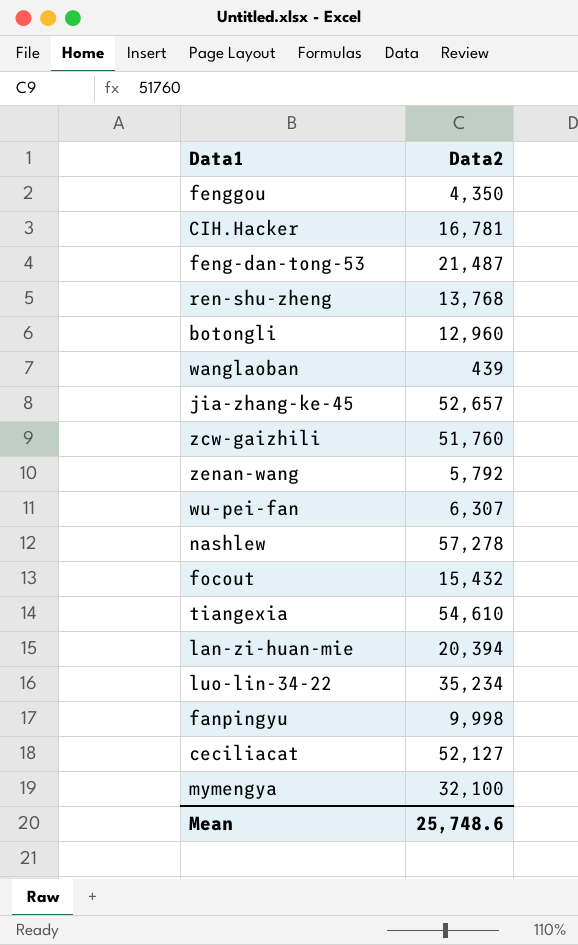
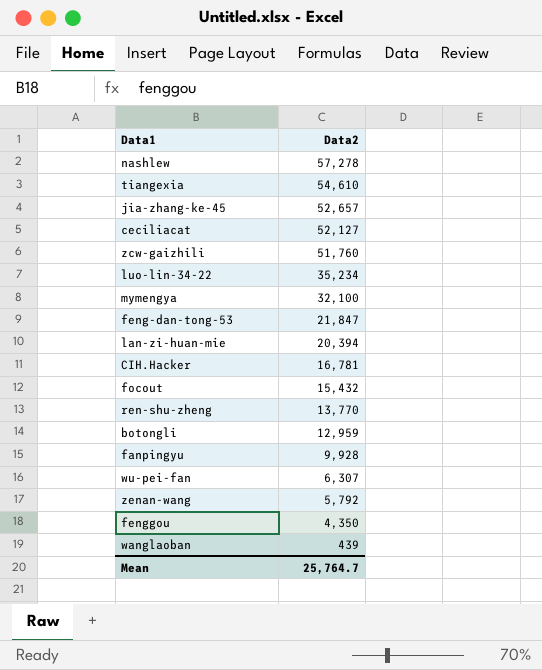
row order: none -> Data2 descending
feng-dan-tong-53 | Data2: 21,487 -> 21,847
ren-shu-zheng | Data2: 13,768 -> 13,770
botongli | Data2: 12,960 -> 12,959
fanpingyu | Data2: 9,998 -> 9,928
Mean | Data2: 25,748.6 -> 25,764.7

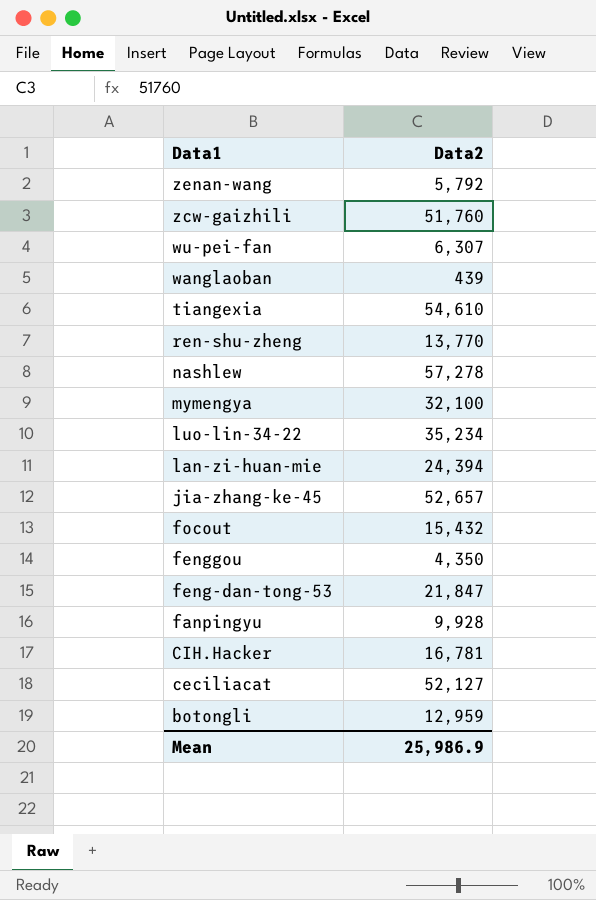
row order: Data2 descending -> Data1 descending
lan-zi-huan-mie | Data2: 20,394 -> 24,394
Mean | Data2: 25,764.7 -> 25,986.9

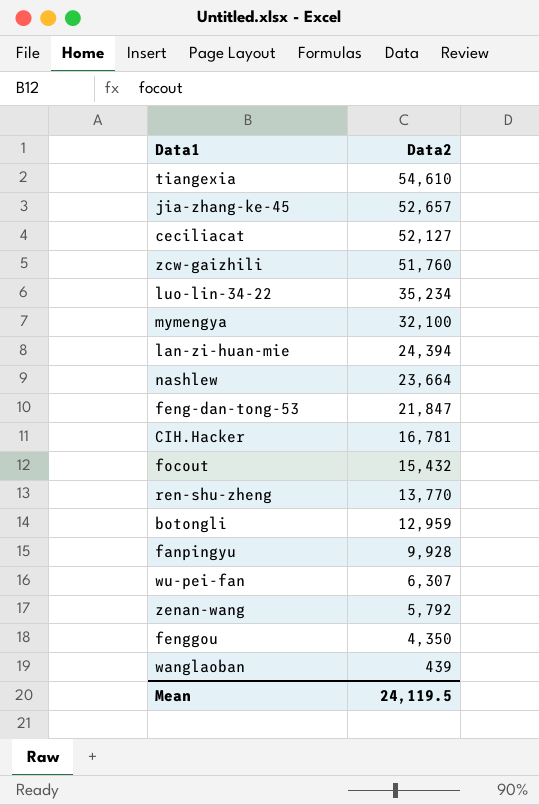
row order: Data1 descending -> Data2 descending
nashlew | Data2: 57,278 -> 23,664
Mean | Data2: 25,986.9 -> 24,119.5

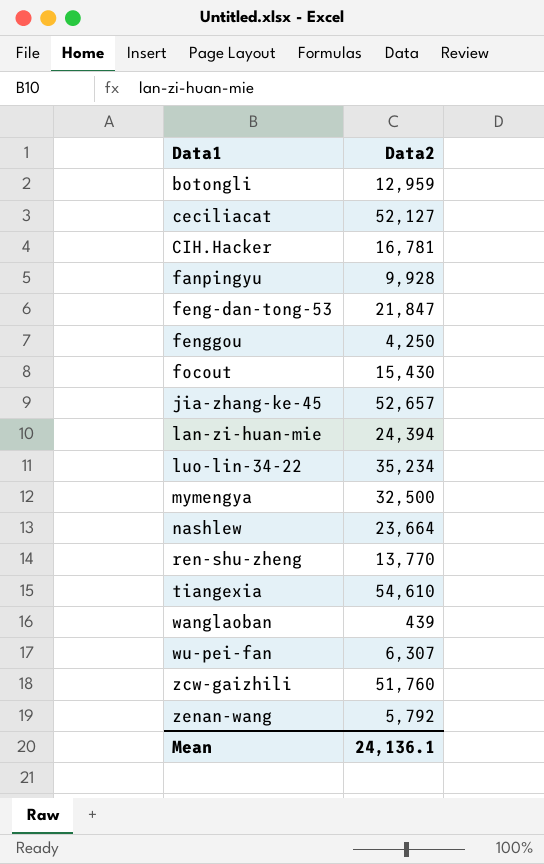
row order: Data2 descending -> Data1 ascending
fenggou | Data2: 4,350 -> 4,250
focout | Data2: 15,432 -> 15,430
mymengya | Data2: 32,100 -> 32,500
Mean | Data2: 24,119.5 -> 24,136.1

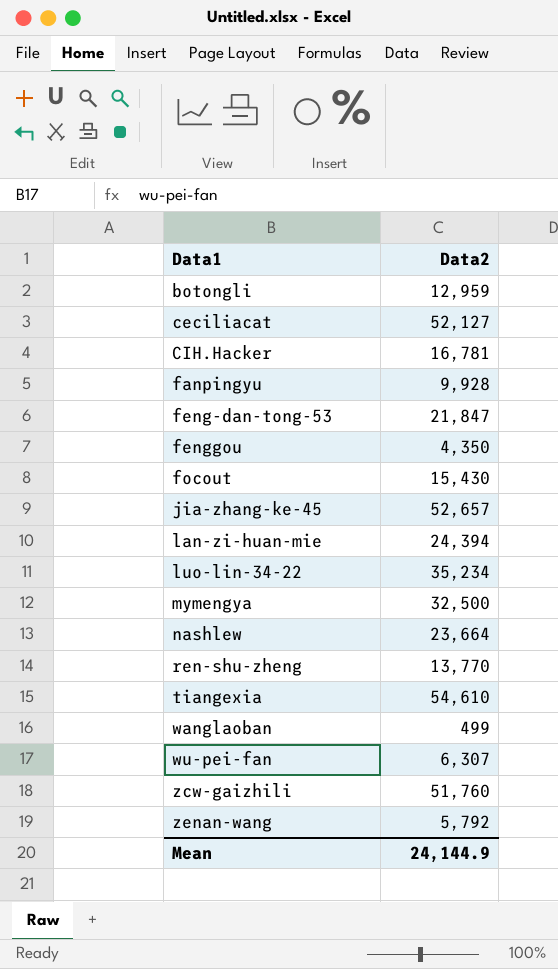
fenggou | Data2: 4,250 -> 4,350
wanglaoban | Data2: 439 -> 499
Mean | Data2: 24,136.1 -> 24,144.9

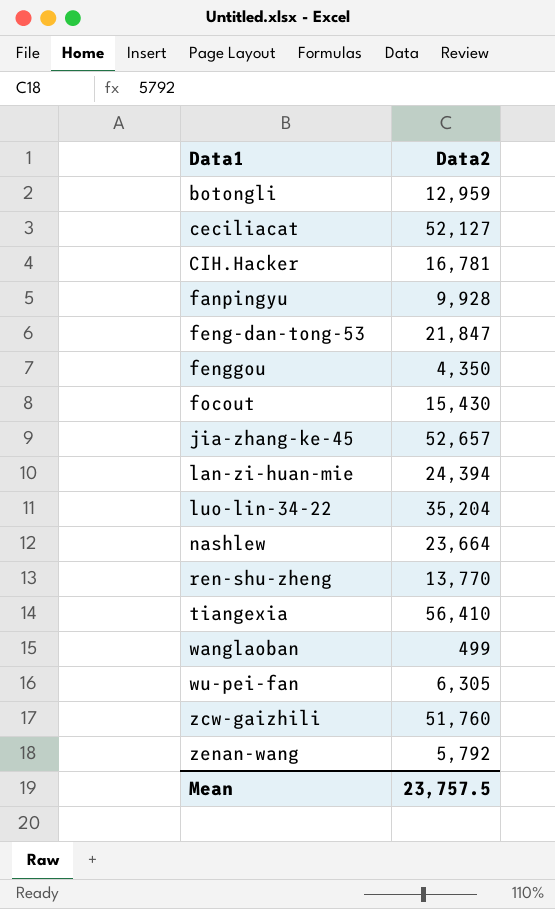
row mymengya: 32,500 -> none
luo-lin-34-22 | Data2: 35,234 -> 35,204
tiangexia | Data2: 54,610 -> 56,410
wu-pei-fan | Data2: 6,307 -> 6,305
Mean | Data2: 24,144.9 -> 23,757.5

